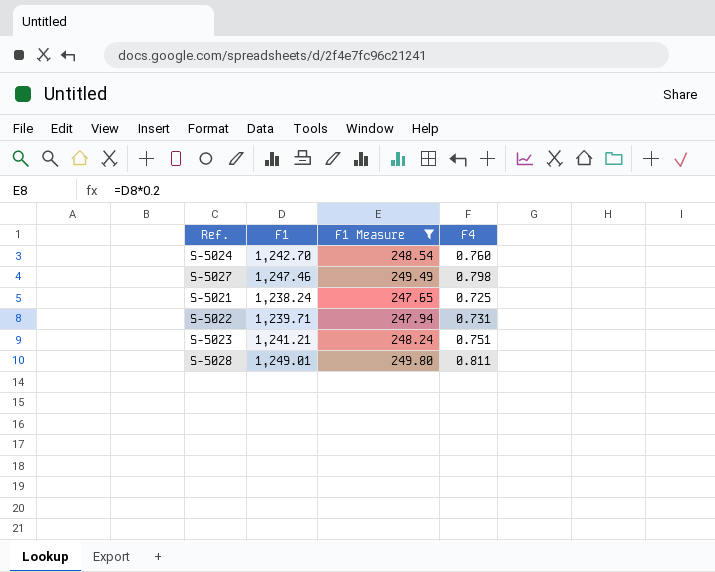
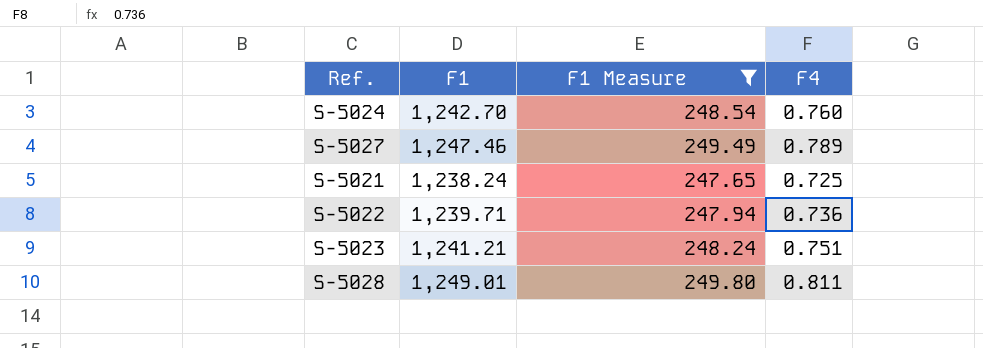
S-5027 | F4: 0.798 -> 0.789
S-5022 | F4: 0.731 -> 0.736

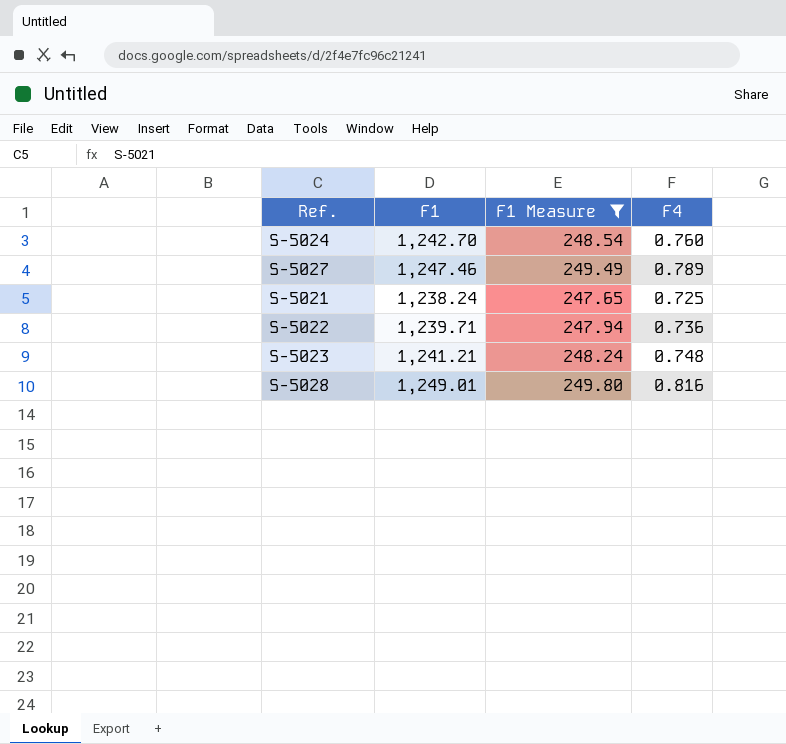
S-5023 | F4: 0.751 -> 0.748
S-5028 | F4: 0.811 -> 0.816

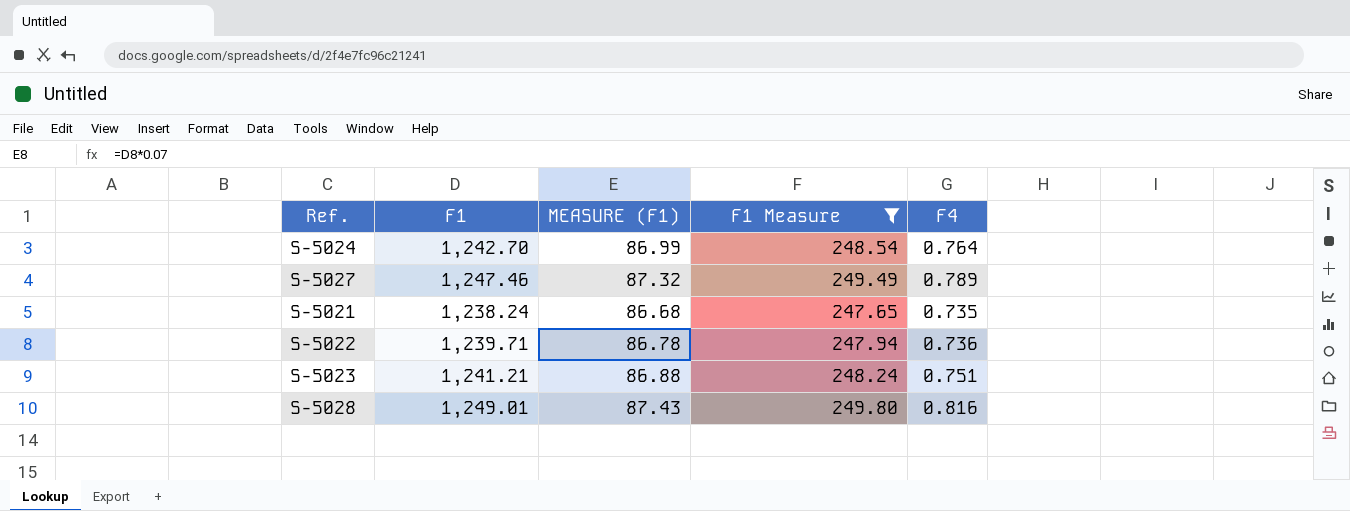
column MEASURE (F1) | formula: none -> [F1] * 0.07
S-5024 | F4: 0.760 -> 0.764
S-5021 | F4: 0.725 -> 0.735
S-5023 | F4: 0.748 -> 0.751

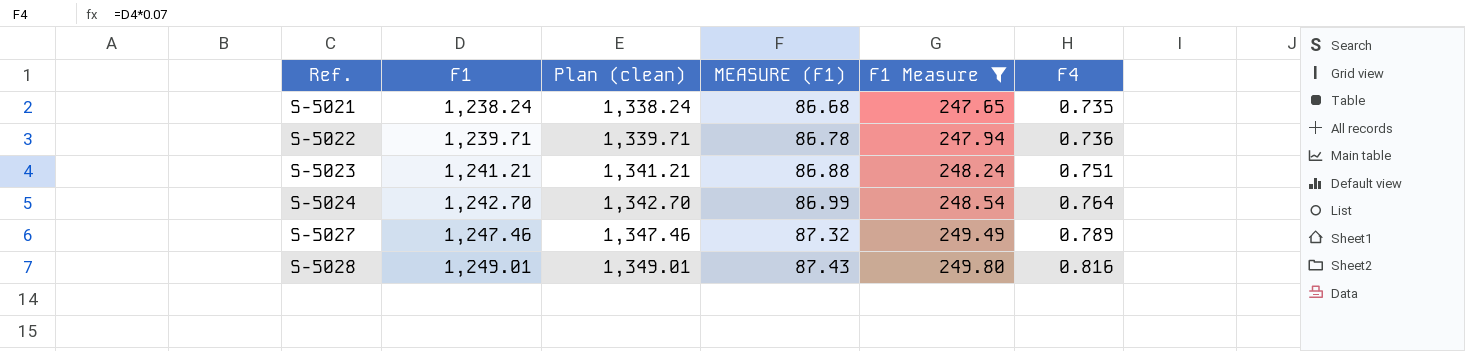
row order: none -> Ref. ascending
column Plan (clean) | formula: none -> [F1] + 100

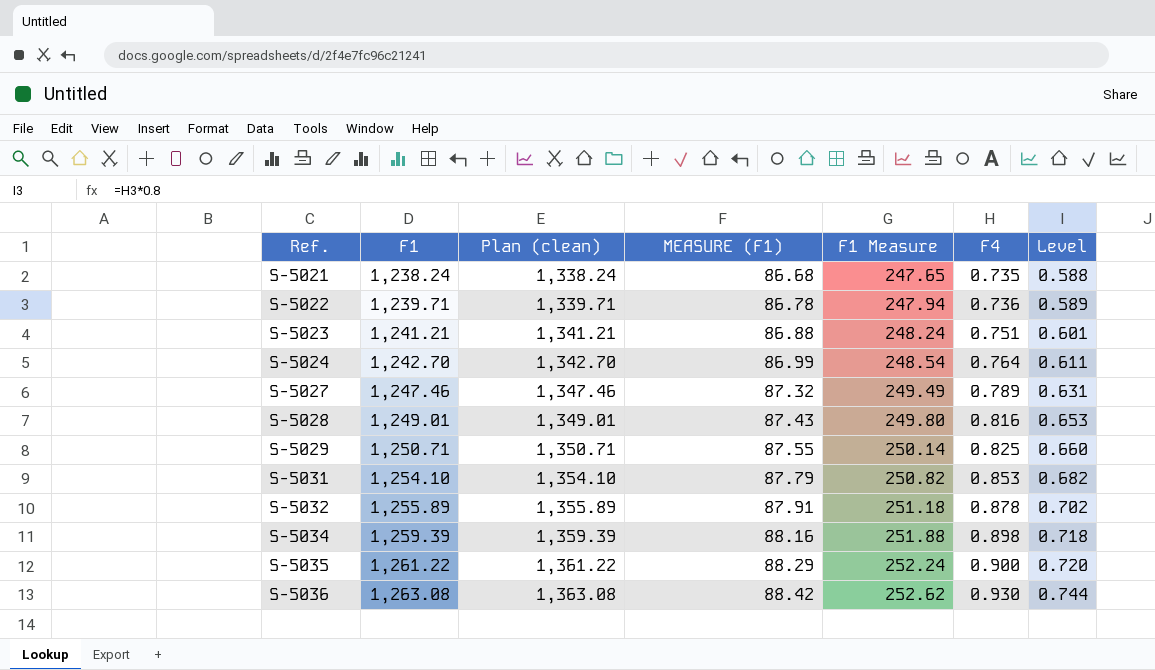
filter: F1 Measure <= 249.80 -> none
column Level | formula: none -> [F4] * 0.8

